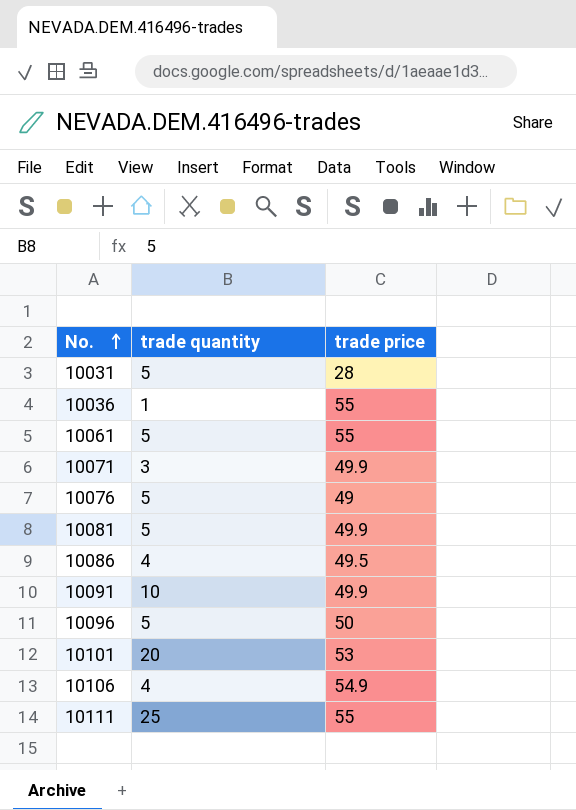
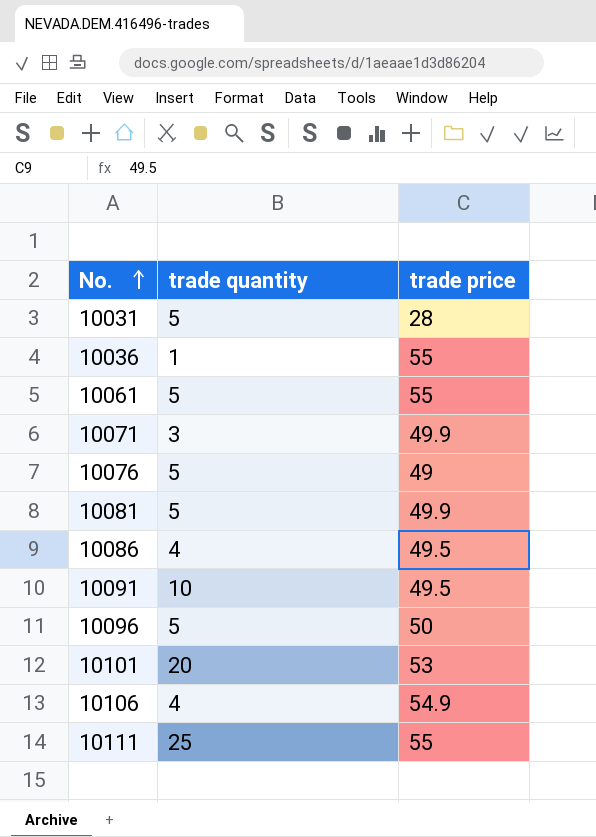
10091 | trade price: 49.9 -> 49.5

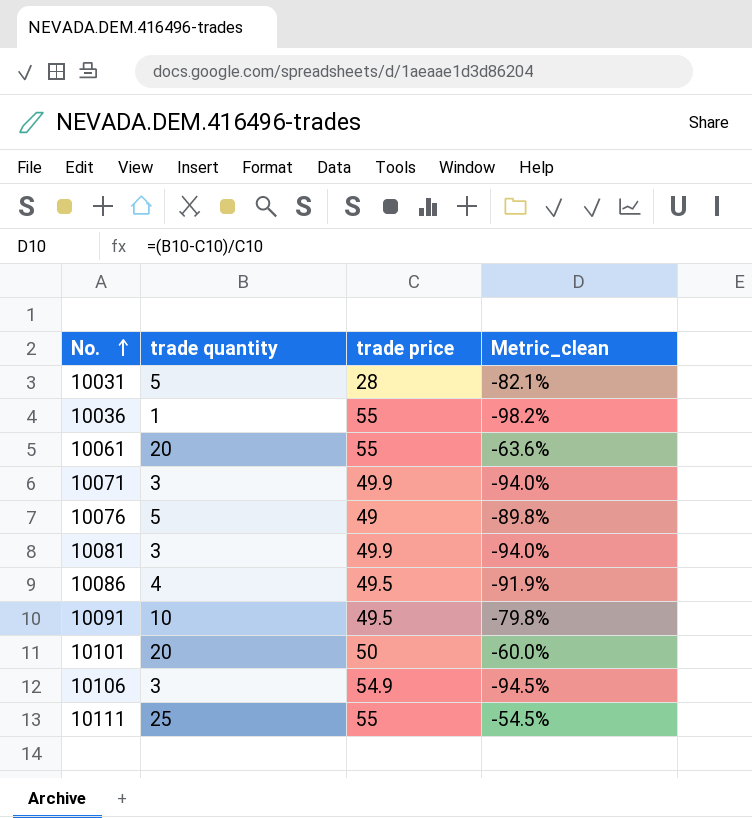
column Metric_clean | formula: none -> ([trade quantity] - [trade price]) / [trade price]
row 10096: 5 | 50 -> none
10061 | trade quantity: 5 -> 20
10081 | trade quantity: 5 -> 3
10101 | trade price: 53 -> 50
10106 | trade quantity: 4 -> 3

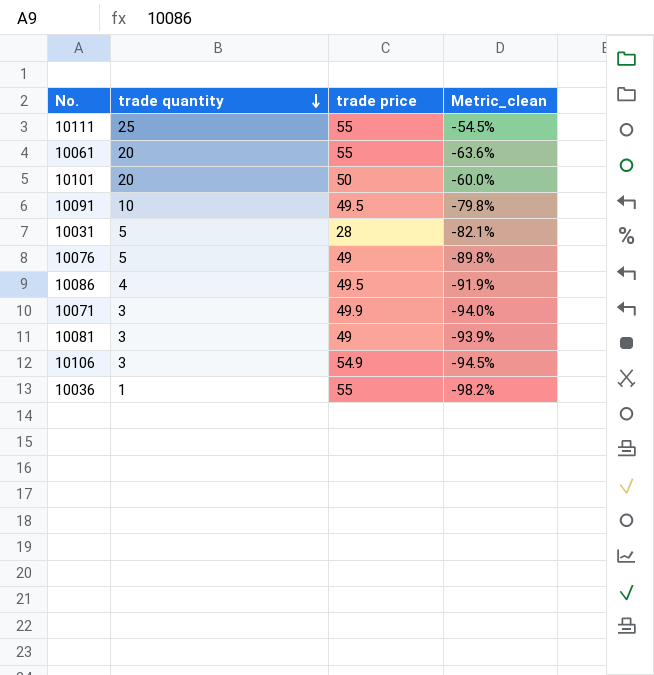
row order: No. ascending -> trade quantity descending
10081 | trade price: 49.9 -> 49
10081 | Metric_clean: -94.0% -> -93.9%

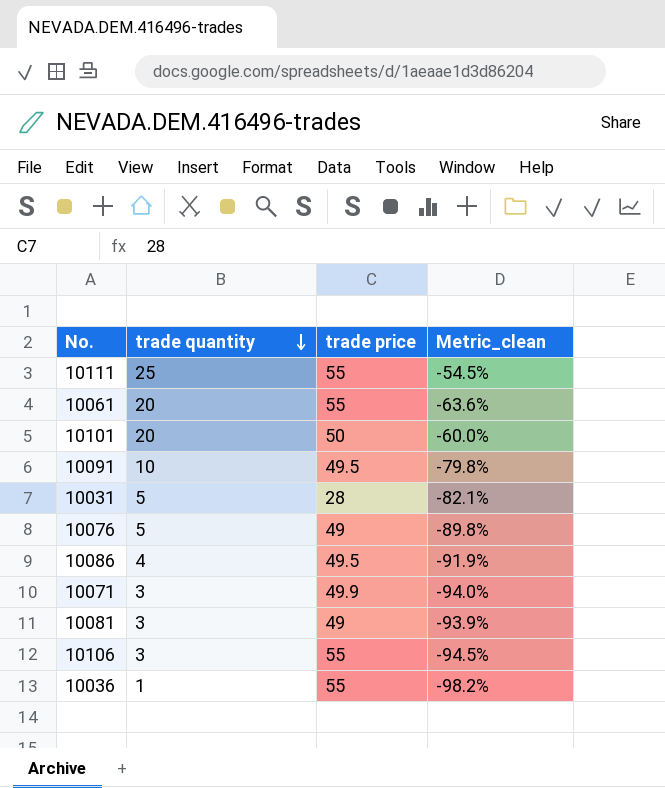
10106 | trade price: 54.9 -> 55

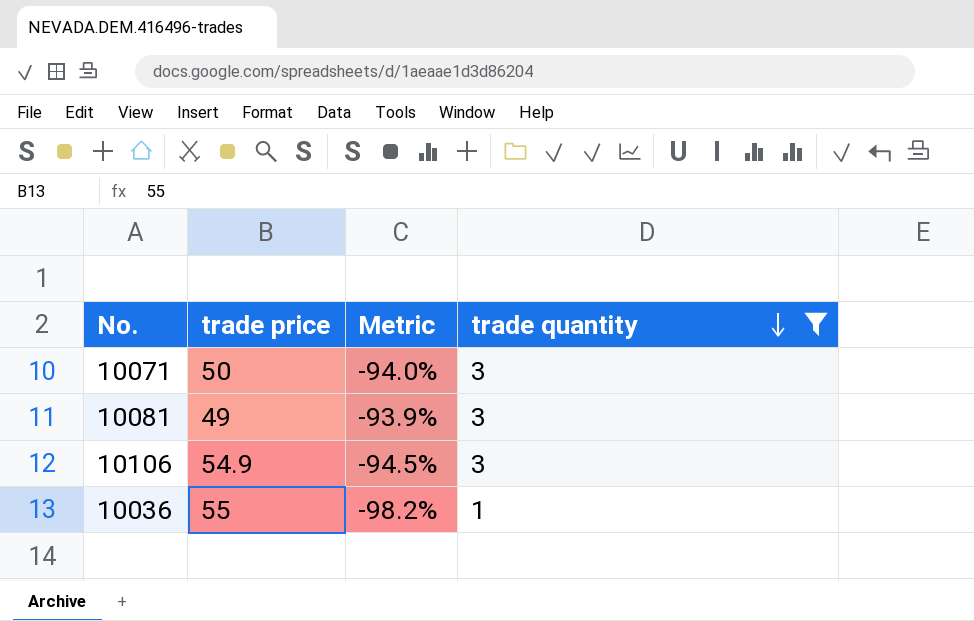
filter: none -> trade quantity <= 3
column name: Metric_clean -> Metric
column trade quantity | position: 2 -> 4
10071 | trade price: 49.9 -> 50
10106 | trade price: 55 -> 54.9

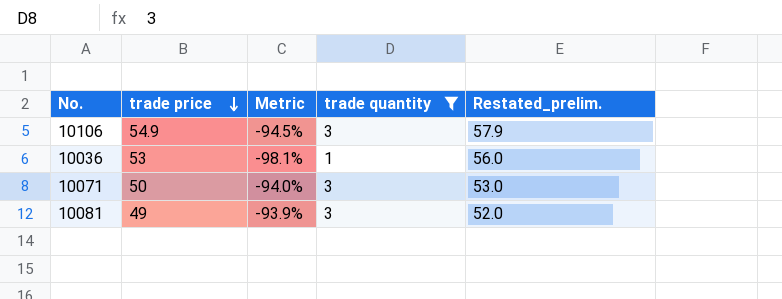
row order: trade quantity descending -> trade price descending
column Restated_prelim. | formula: none -> [trade price] + 3
10036 | trade price: 55 -> 53
10036 | Metric: -98.2% -> -98.1%

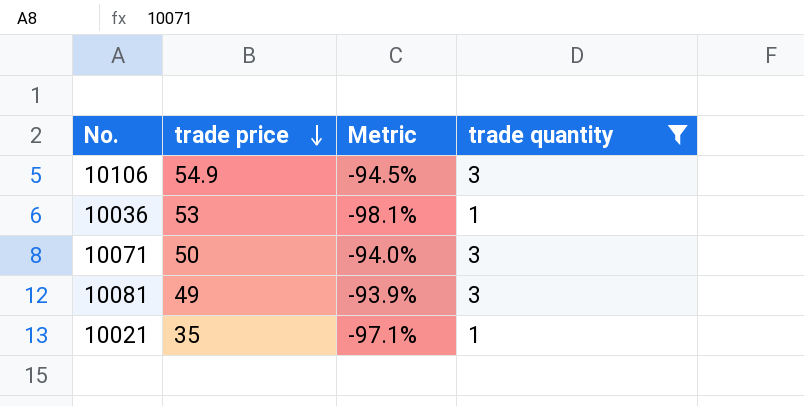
column Restated_prelim. | formula: [trade price] + 3 -> none
row 10021: none -> 35 | -97.1% | 1

